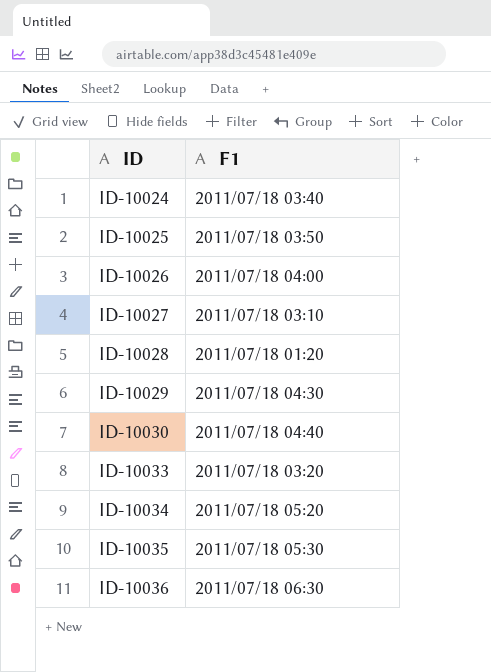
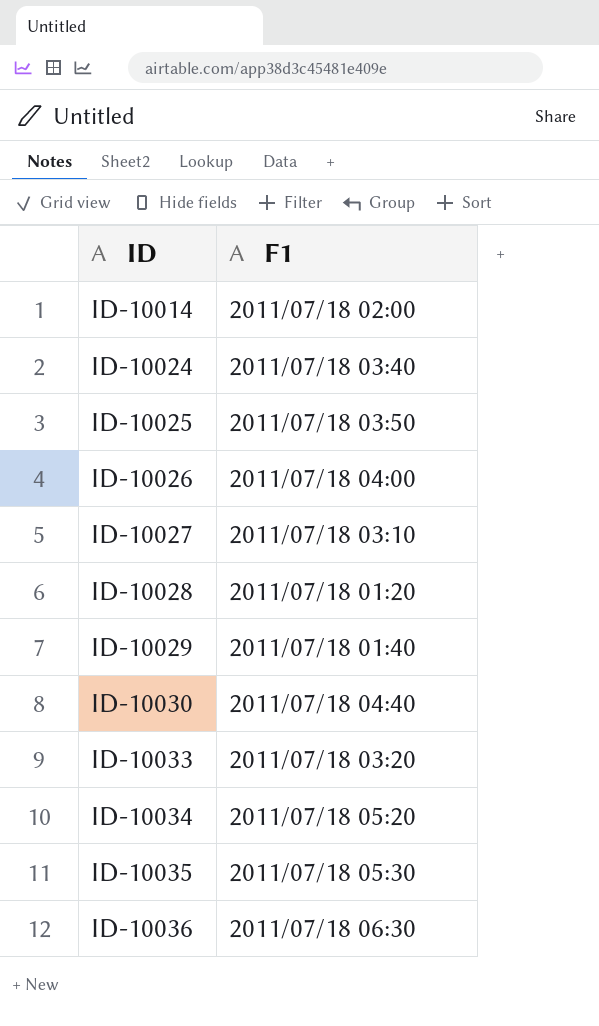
row ID-10014: none -> 2011/07/18 02:00
ID-10029 | F1: 2011/07/18 04:30 -> 2011/07/18 01:40

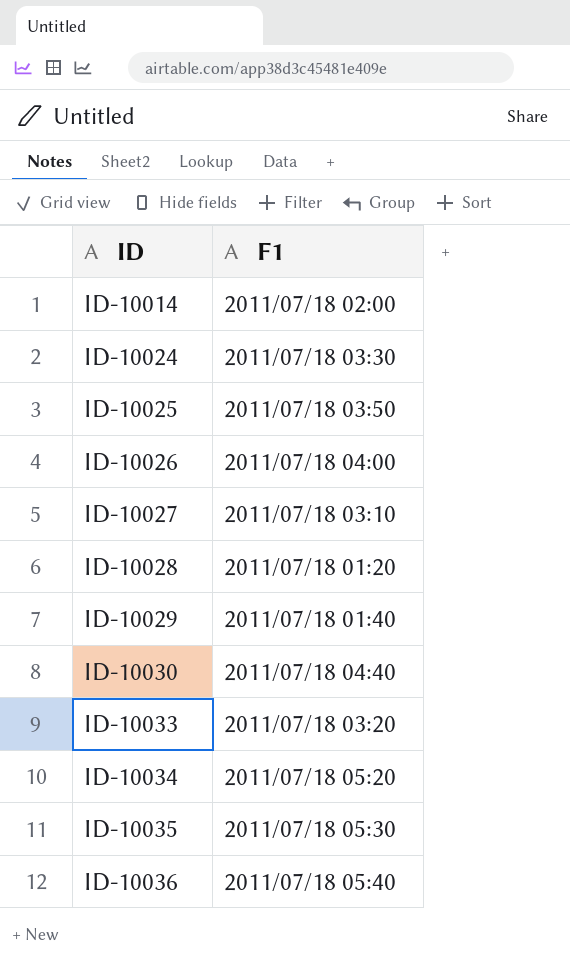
ID-10024 | F1: 2011/07/18 03:40 -> 2011/07/18 03:30
ID-10036 | F1: 2011/07/18 06:30 -> 2011/07/18 05:40

